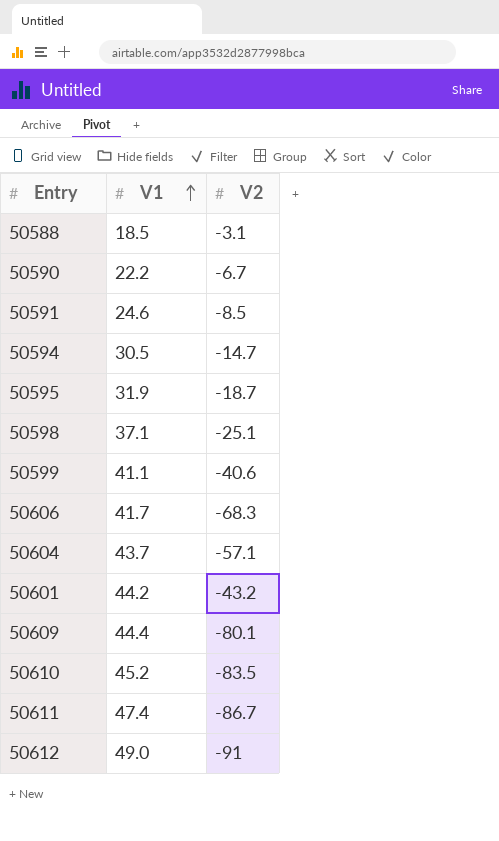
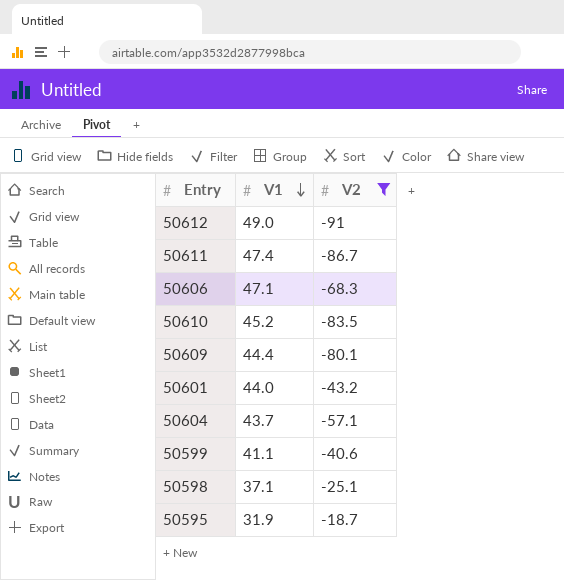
filter: none -> V2 <= -18.7
row order: V1 ascending -> V1 descending
50606 | V1: 41.7 -> 47.1
50601 | V1: 44.2 -> 44.0

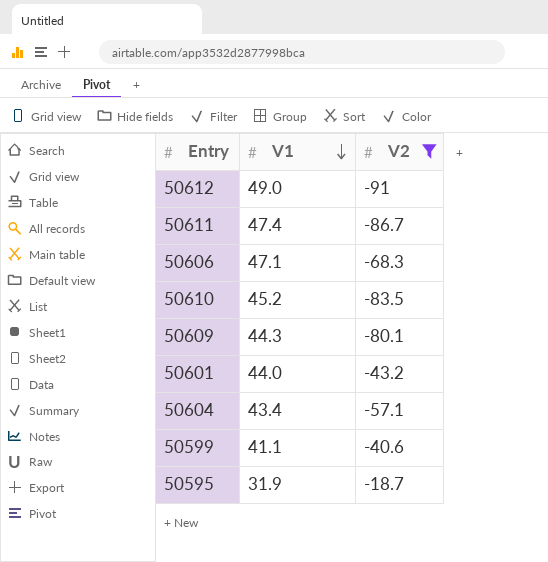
row 50598: 37.1 | -25.1 -> none
50609 | V1: 44.4 -> 44.3
50604 | V1: 43.7 -> 43.4

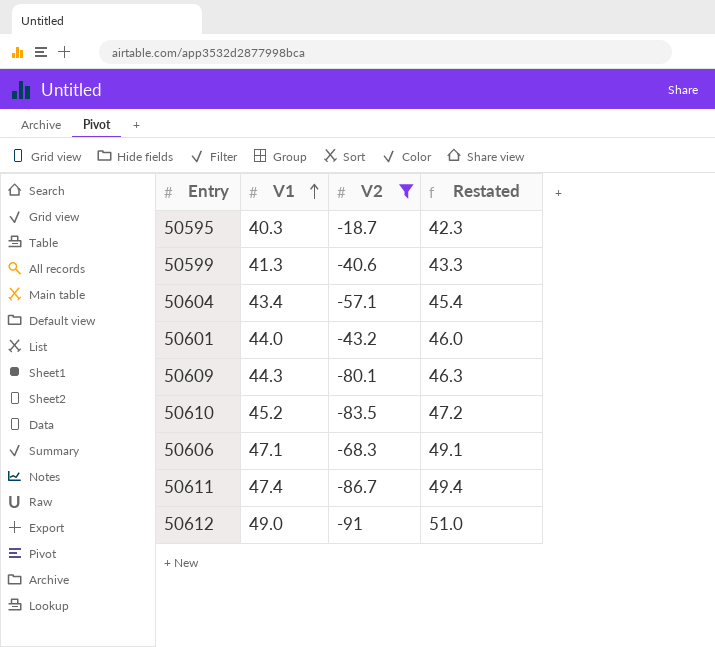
row order: V1 descending -> V1 ascending
column Restated | formula: none -> [V1] + 2
50595 | V1: 31.9 -> 40.3
50599 | V1: 41.1 -> 41.3

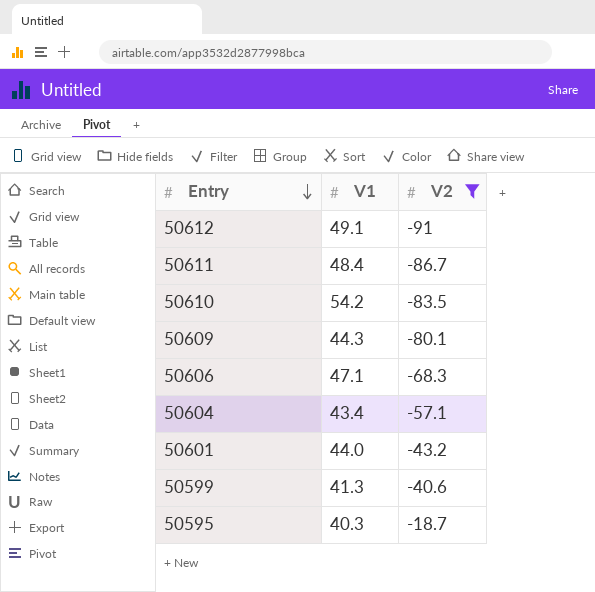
row order: V1 ascending -> Entry descending
column Restated | formula: [V1] + 2 -> none
50612 | V1: 49.0 -> 49.1
50611 | V1: 47.4 -> 48.4
50610 | V1: 45.2 -> 54.2

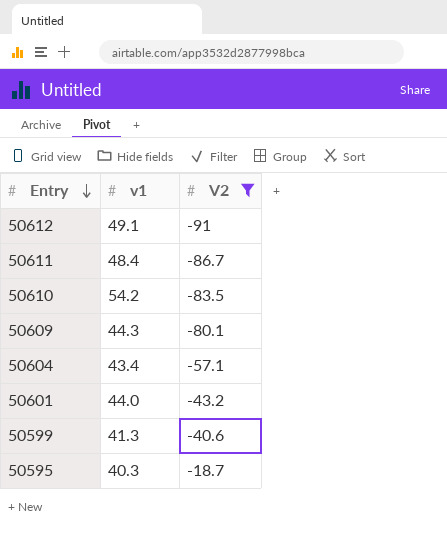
column name: V1 -> v1
row 50606: 47.1 | -68.3 -> none

